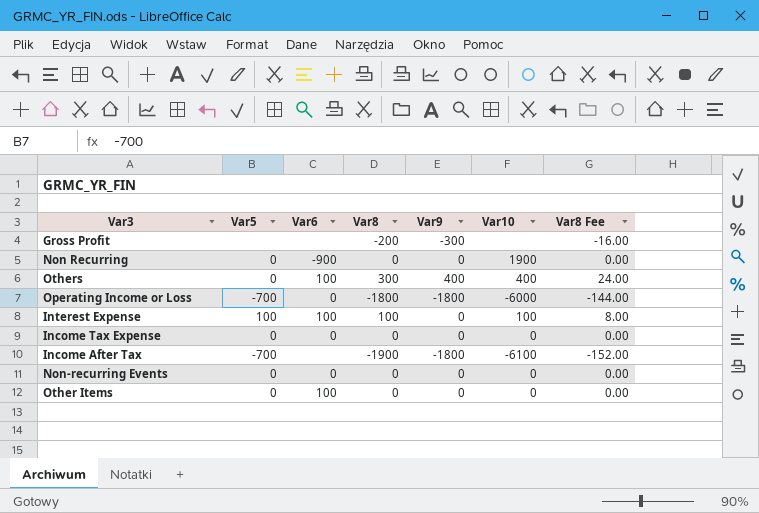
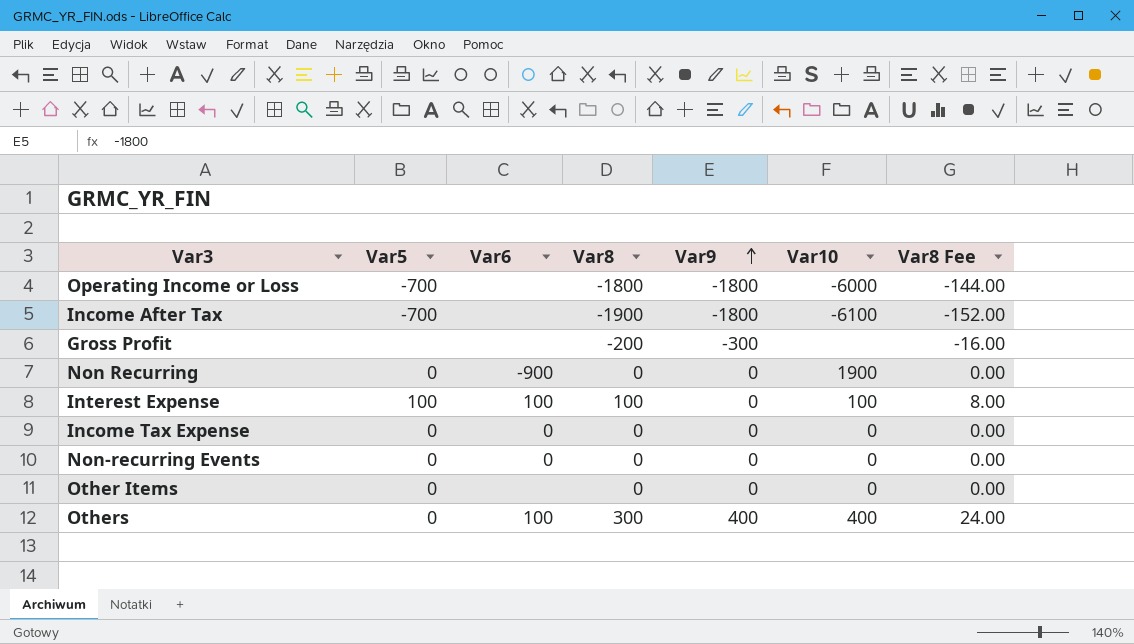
row order: none -> Var9 ascending
Operating Income or Loss | Var6: 0 -> none
Other Items | Var6: 100 -> none

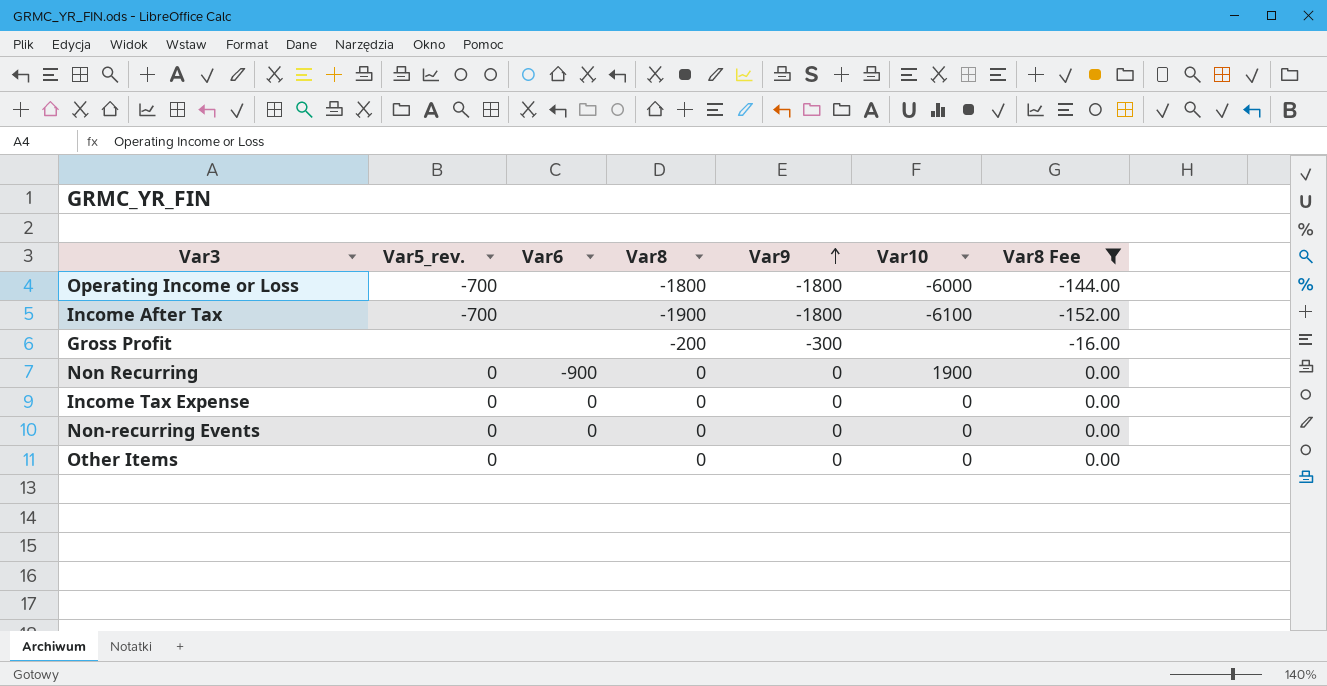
filter: none -> Var8 Fee <= 0.00
column name: Var5 -> Var5_rev.

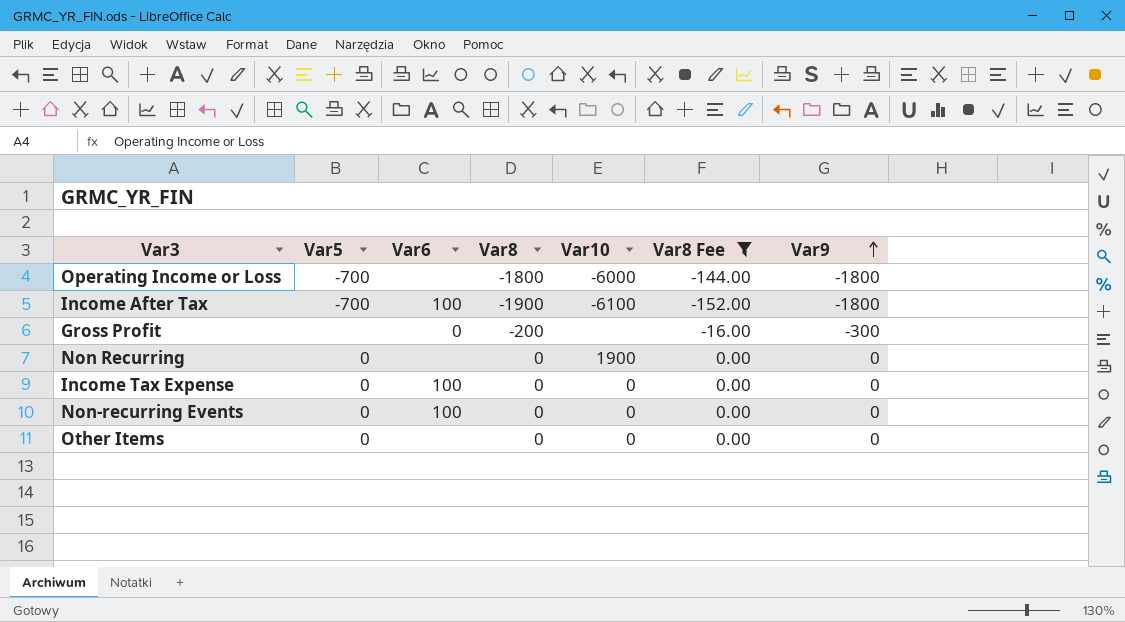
column name: Var5_rev. -> Var5
column Var9 | position: 5 -> 7
Income After Tax | Var6: none -> 100
Gross Profit | Var6: none -> 0
Non Recurring | Var6: -900 -> none
Income Tax Expense | Var6: 0 -> 100
Non-recurring Events | Var6: 0 -> 100

